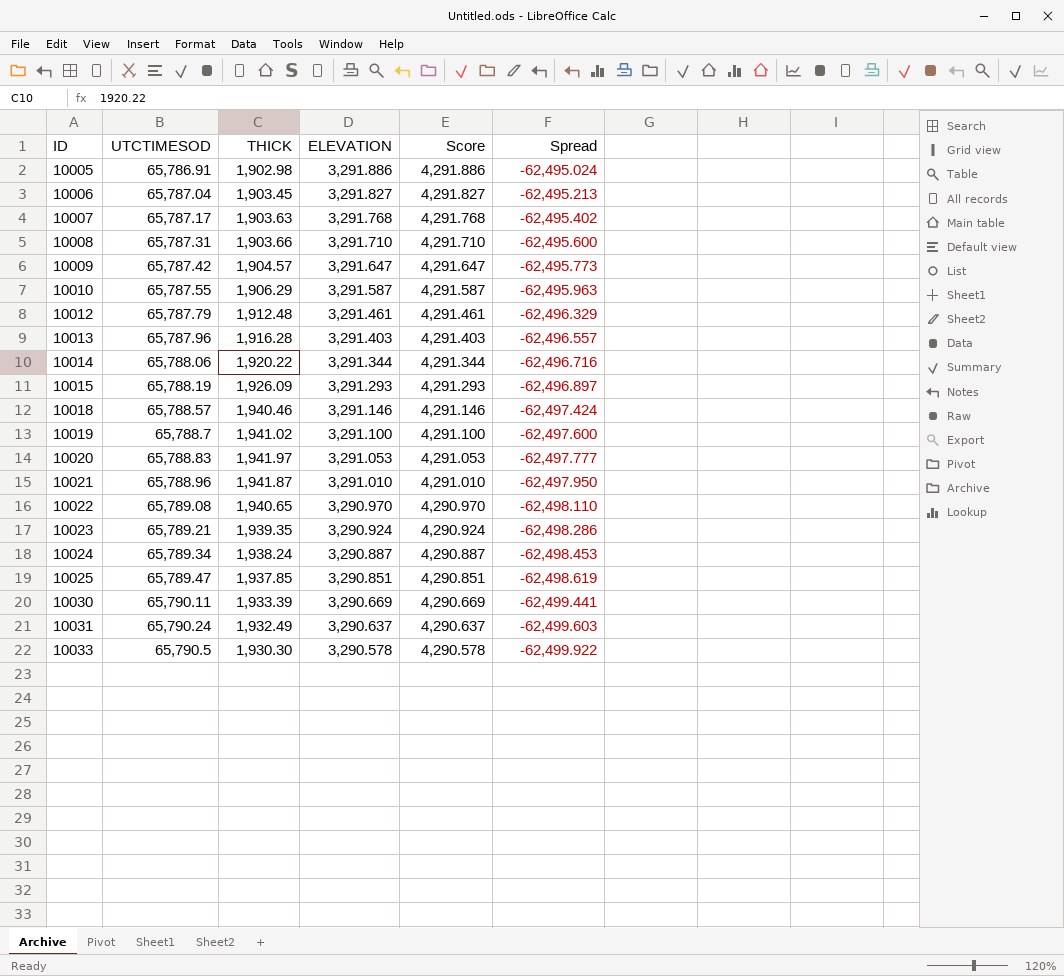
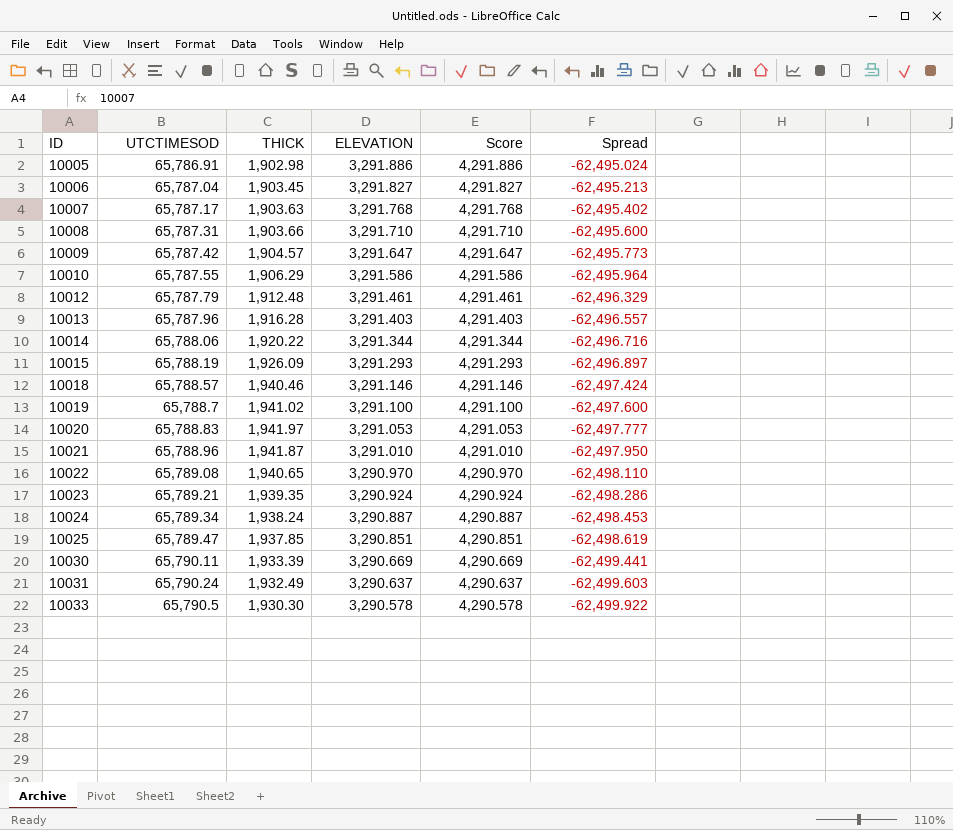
10010 | ELEVATION: 3,291.587 -> 3,291.586
10010 | Score: 4,291.587 -> 4,291.586
10010 | Spread: -62,495.963 -> -62,495.964

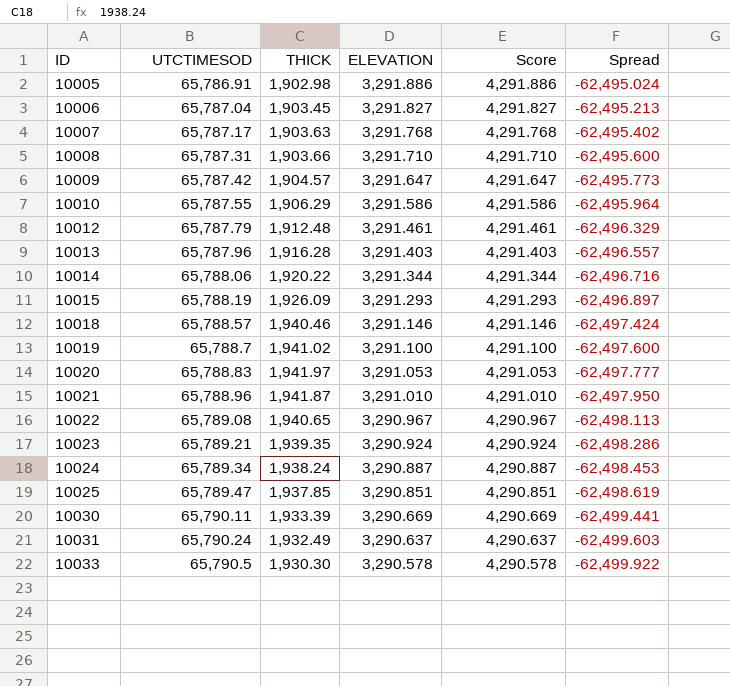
10022 | ELEVATION: 3,290.970 -> 3,290.967
10022 | Score: 4,290.970 -> 4,290.967
10022 | Spread: -62,498.110 -> -62,498.113

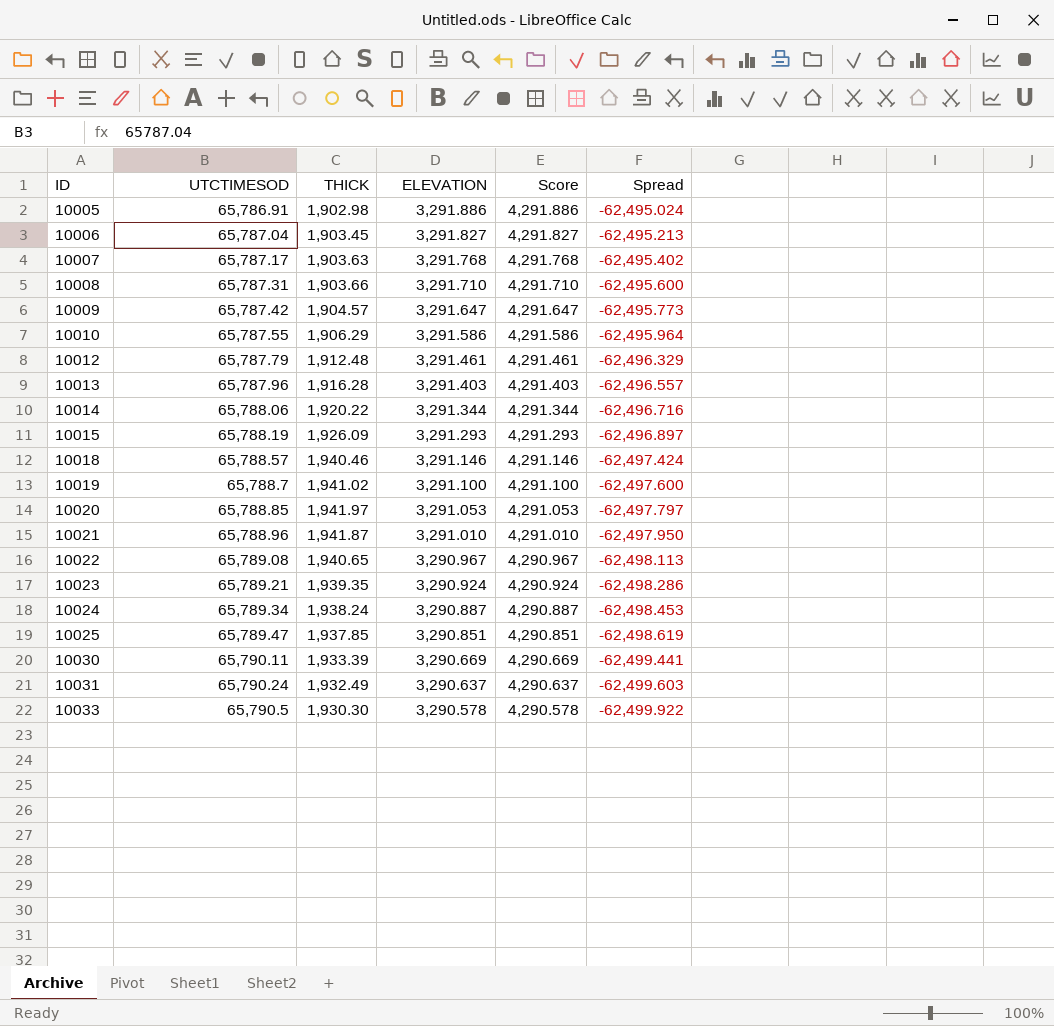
10020 | UTCTIMESOD: 65,788.83 -> 65,788.85
10020 | Spread: -62,497.777 -> -62,497.797

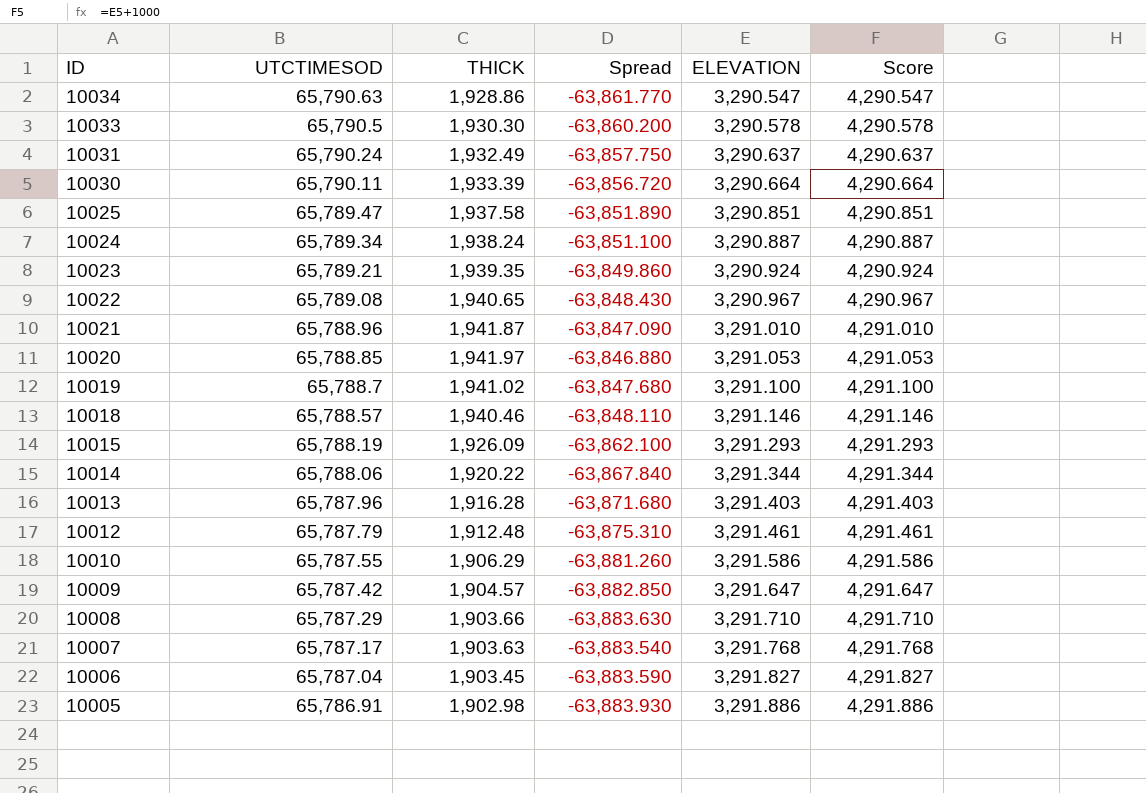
row order: ID ascending -> ID descending
column Spread | formula: [ELEVATION] - [UTCTIMESOD] -> [THICK] - [UTCTIMESOD]
column Spread | position: 6 -> 4
row 10034: none -> 65,790.63 | 1,928.86 | -63,861.770 | 3,290.547 | 4,290.547
10030 | ELEVATION: 3,290.669 -> 3,290.664
10030 | Score: 4,290.669 -> 4,290.664
10025 | THICK: 1,937.85 -> 1,937.58
10008 | UTCTIMESOD: 65,787.31 -> 65,787.29

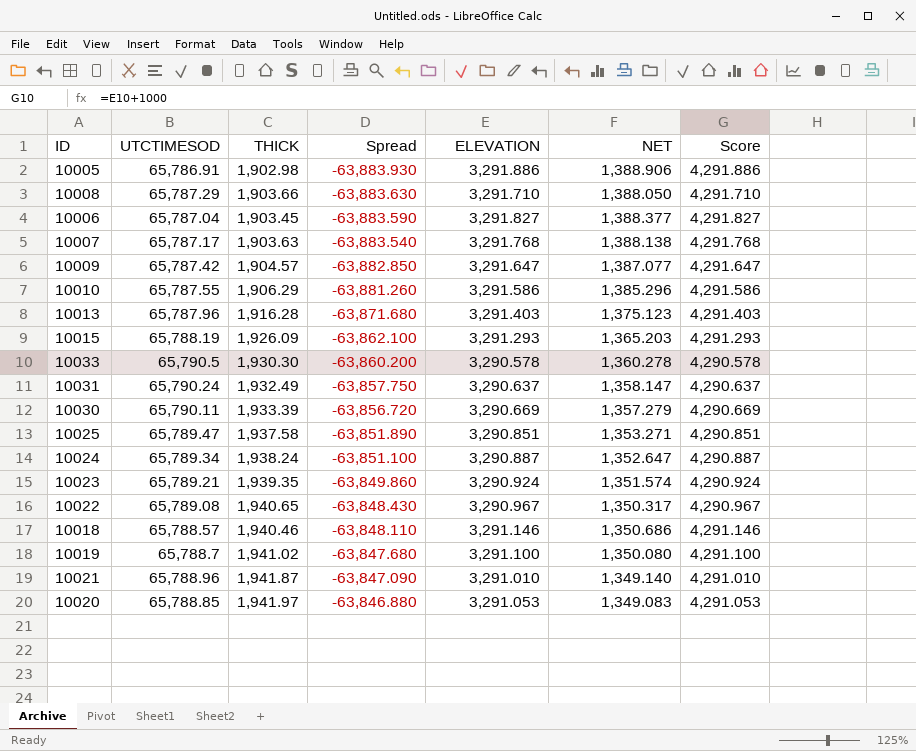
row order: ID descending -> Spread ascending
column NET | formula: none -> [ELEVATION] - [THICK]
row 10034: 65,790.63 | 1,928.86 | -63,861.770 | 3,290.547 | 4,290.547 -> none
row 10014: 65,788.06 | 1,920.22 | -63,867.840 | 3,291.344 | 4,291.344 -> none
row 10012: 65,787.79 | 1,912.48 | -63,875.310 | 3,291.461 | 4,291.461 -> none
10030 | ELEVATION: 3,290.664 -> 3,290.669
10030 | Score: 4,290.664 -> 4,290.669

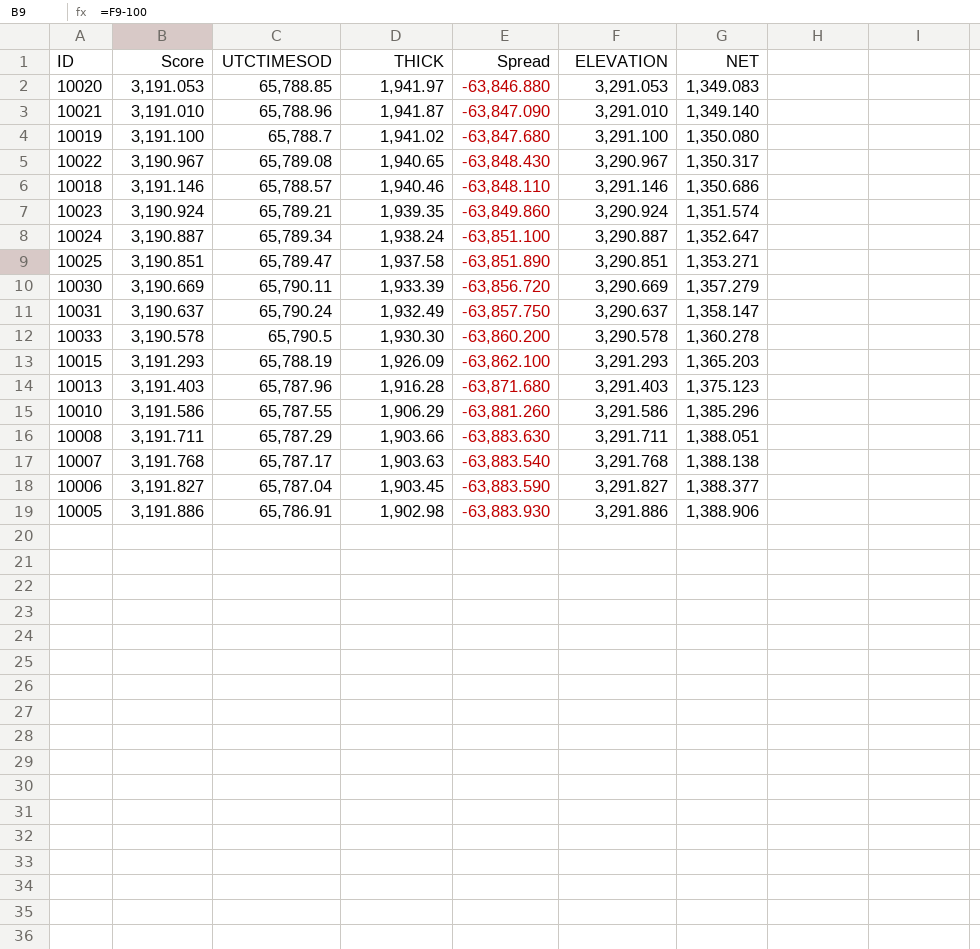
row order: Spread ascending -> THICK descending
column Score | formula: [ELEVATION] + 1000 -> [ELEVATION] - 100
column Score | position: 7 -> 2
row 10009: 65,787.42 | 1,904.57 | -63,882.850 | 3,291.647 | 1,387.077 | 4,291.647 -> none
10008 | ELEVATION: 3,291.710 -> 3,291.711
10008 | NET: 1,388.050 -> 1,388.051

